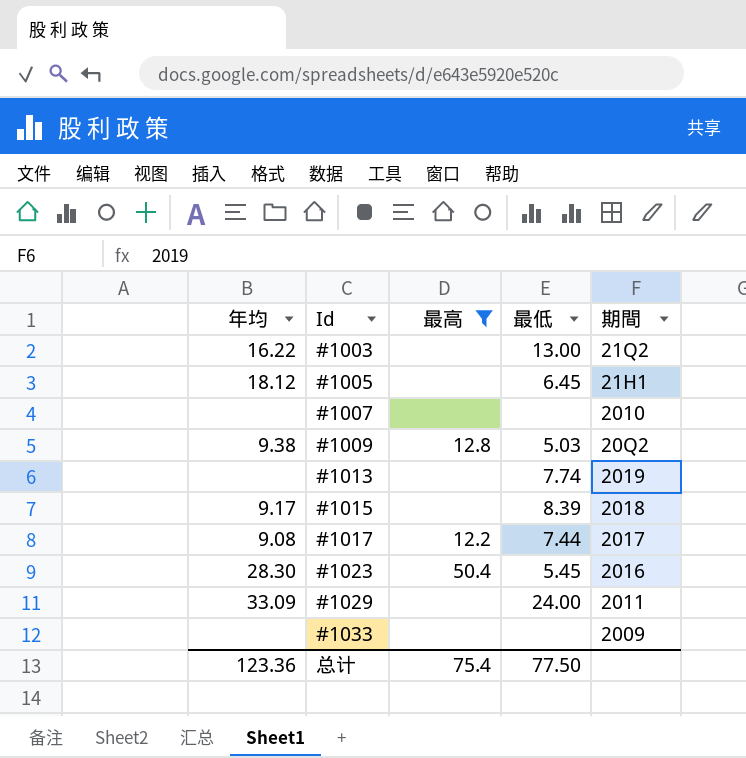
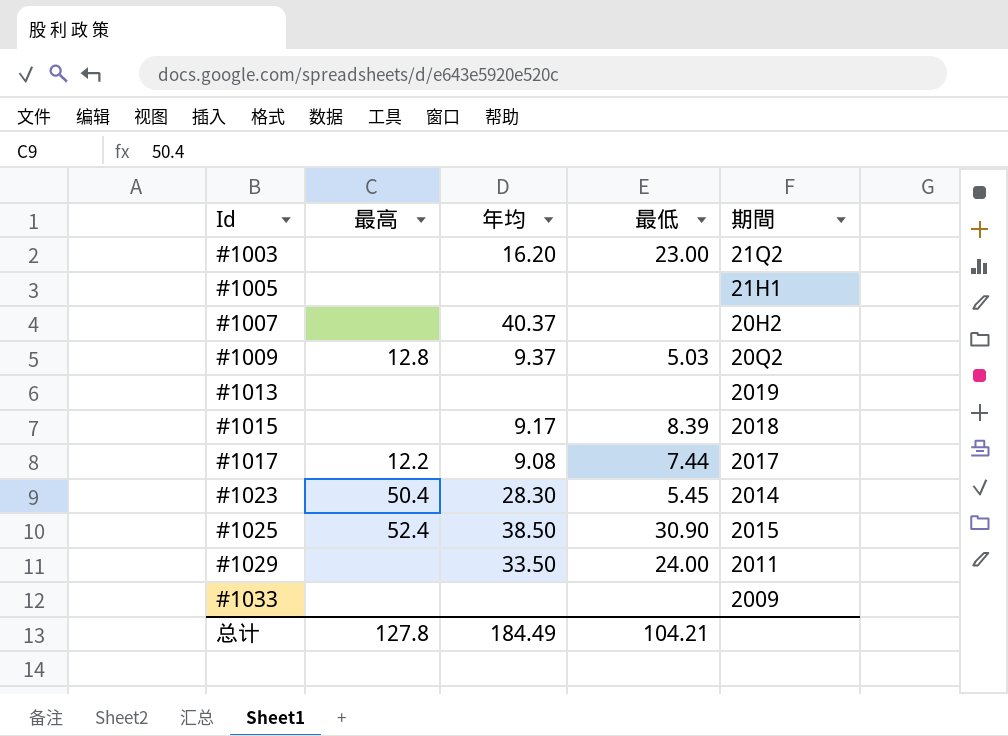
filter: 最高 != 52.4 -> none
column 年均 | position: 1 -> 3
#1003 | 年均: 16.22 -> 16.20
#1003 | 最低: 13.00 -> 23.00
#1005 | 年均: 18.12 -> none
#1005 | 最低: 6.45 -> none
#1007 | 年均: none -> 40.37
#1007 | 期間: 2010 -> 20H2
#1009 | 年均: 9.38 -> 9.37
#1013 | 最低: 7.74 -> none
#1023 | 期間: 2016 -> 2014
#1029 | 年均: 33.09 -> 33.50
总计 | 最高: 75.4 -> 127.8
总计 | 年均: 123.36 -> 184.49
总计 | 最低: 77.50 -> 104.21

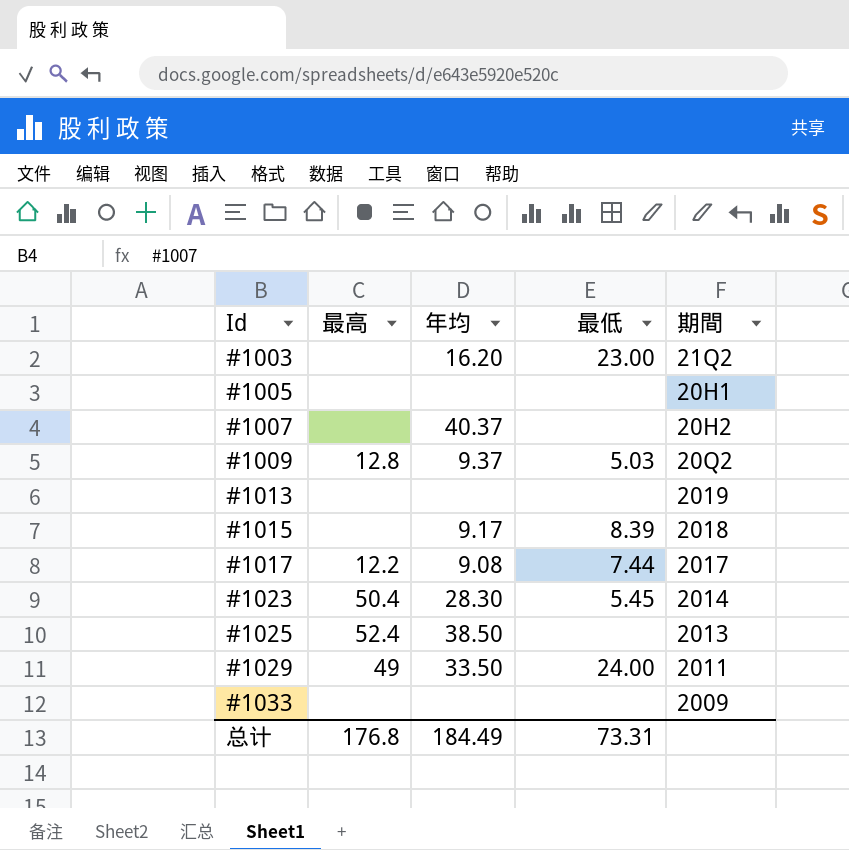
#1005 | 期間: 21H1 -> 20H1
#1025 | 最低: 30.90 -> none
#1025 | 期間: 2015 -> 2013
#1029 | 最高: none -> 49
总计 | 最高: 127.8 -> 176.8
总计 | 最低: 104.21 -> 73.31

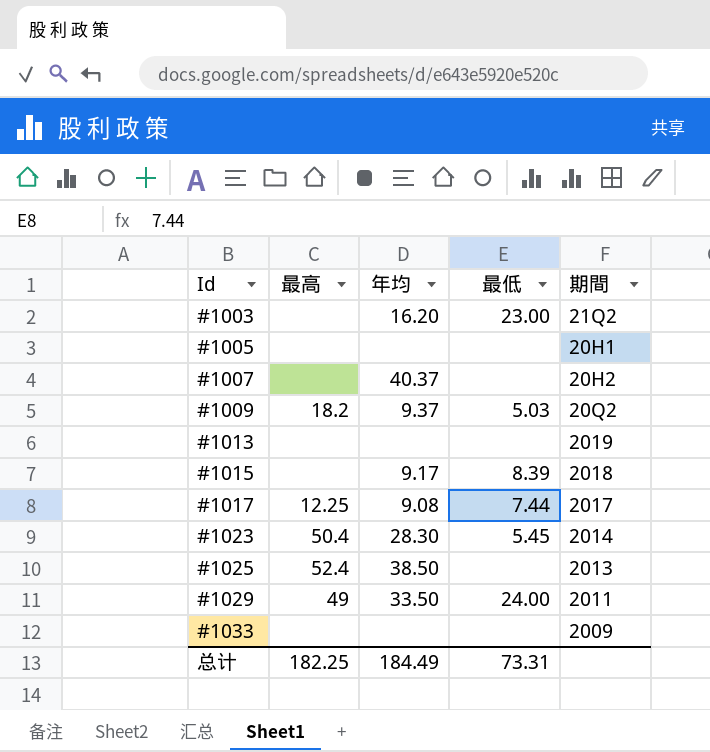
#1009 | 最高: 12.8 -> 18.2
#1017 | 最高: 12.2 -> 12.25
总计 | 最高: 176.8 -> 182.25

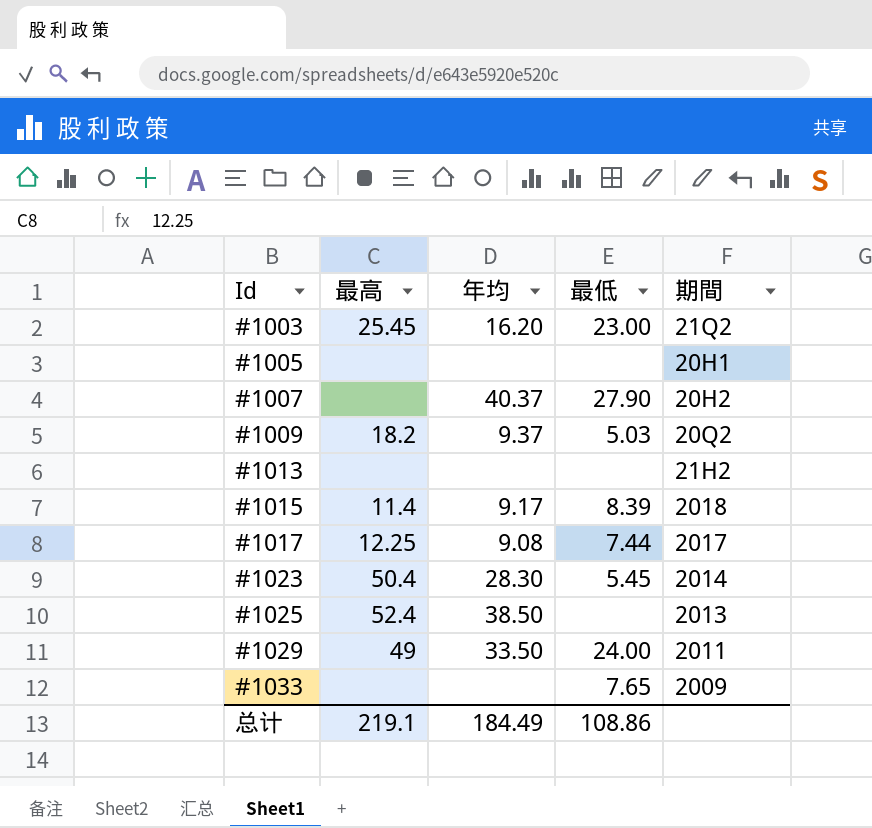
#1003 | 最高: none -> 25.45
#1007 | 最低: none -> 27.90
#1013 | 期間: 2019 -> 21H2
#1015 | 最高: none -> 11.4
#1033 | 最低: none -> 7.65
总计 | 最高: 182.25 -> 219.1
总计 | 最低: 73.31 -> 108.86

